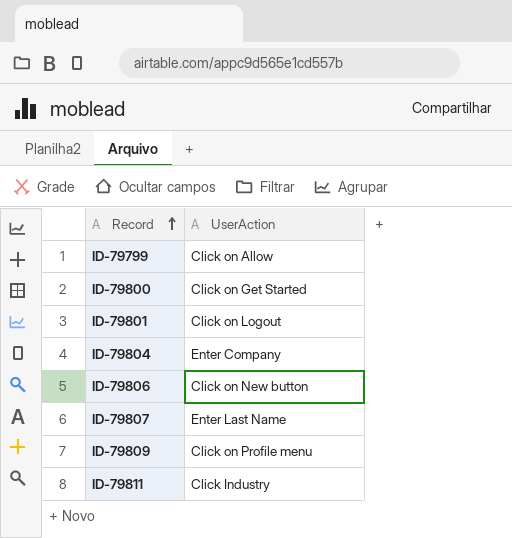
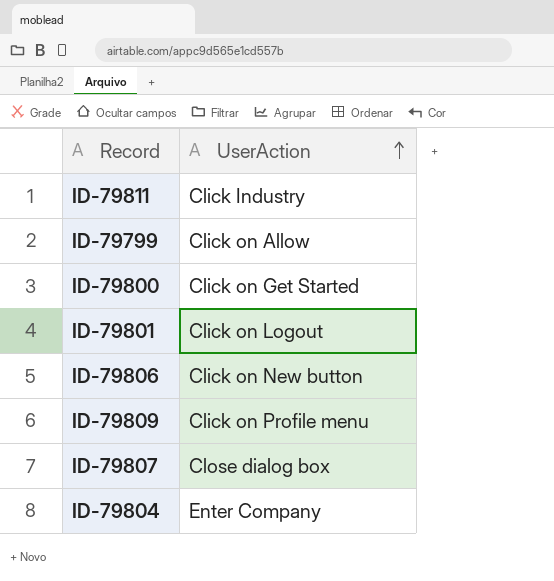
row order: Record ascending -> UserAction ascending
ID-79807 | UserAction: Enter Last Name -> Close dialog box

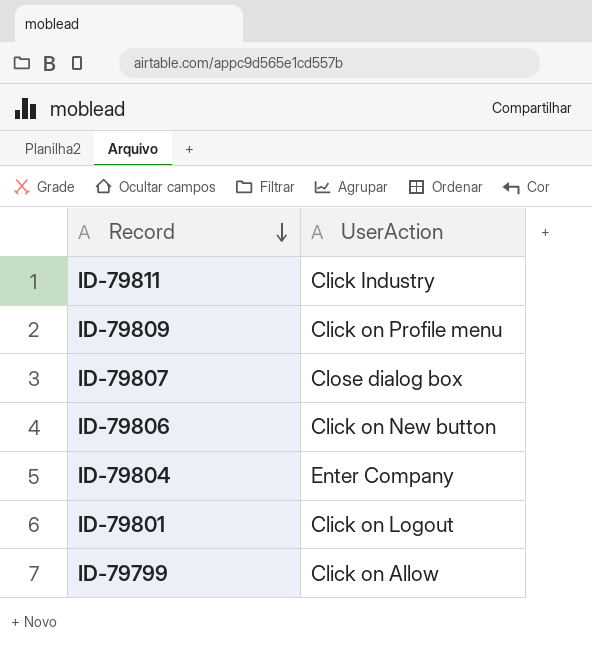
row order: UserAction ascending -> Record descending
row ID-79800: Click on Get Started -> none

